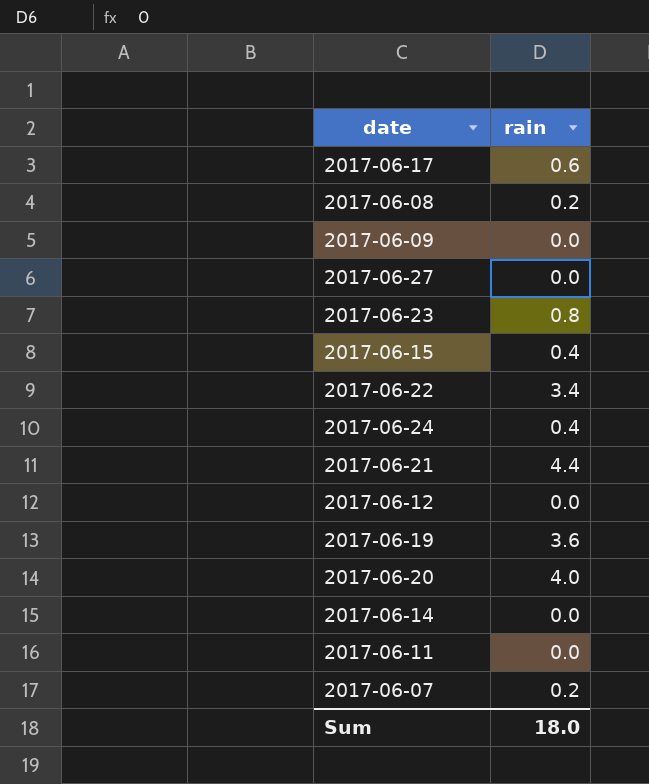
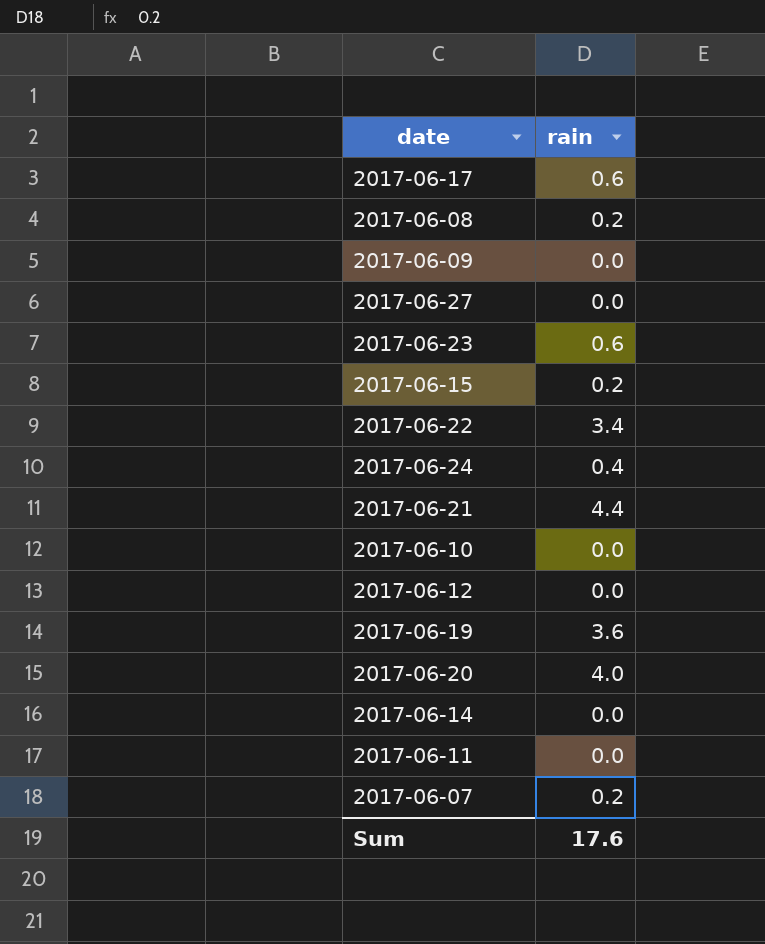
2017-06-23 | rain: 0.8 -> 0.6
2017-06-15 | rain: 0.4 -> 0.2
row 2017-06-10: none -> 0.0
Sum | rain: 18.0 -> 17.6

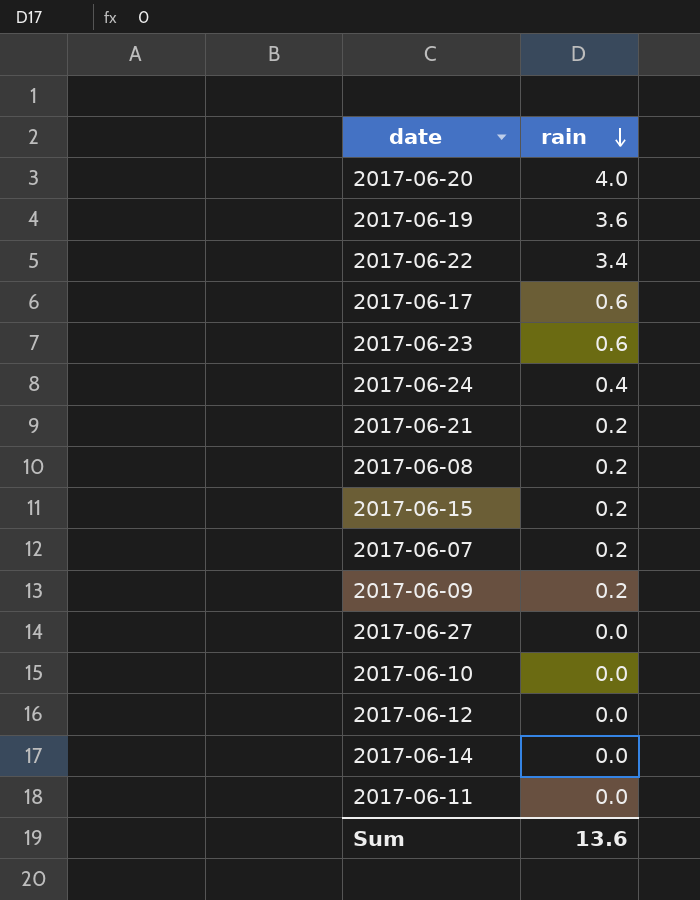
row order: none -> rain descending
2017-06-21 | rain: 4.4 -> 0.2
2017-06-09 | rain: 0.0 -> 0.2
Sum | rain: 17.6 -> 13.6

